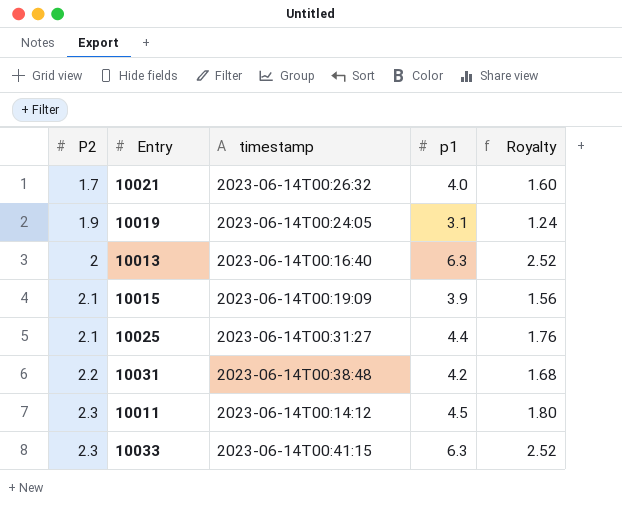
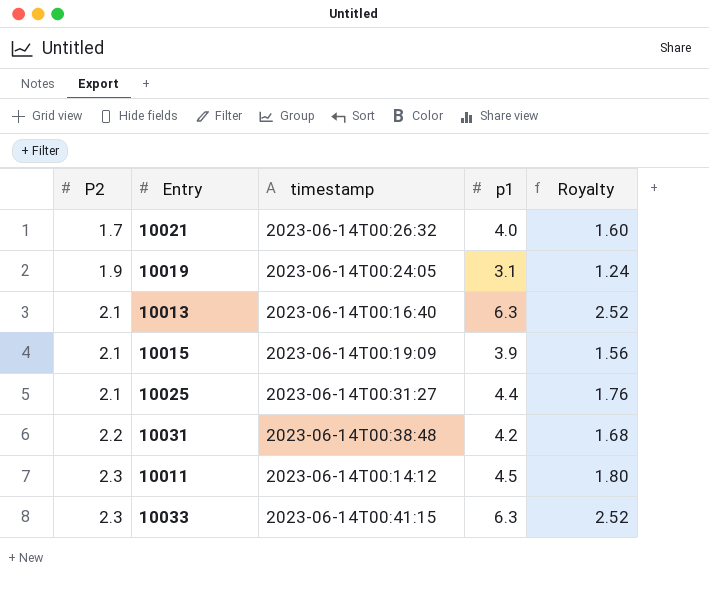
10013 | P2: 2 -> 2.1

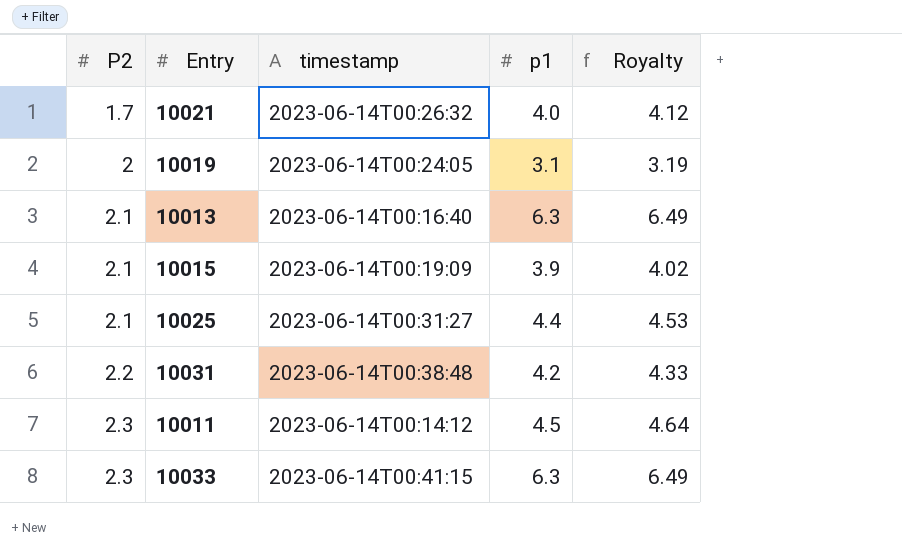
column Royalty | formula: [p1] * 0.4 -> [p1] * 1.03
10019 | P2: 1.9 -> 2

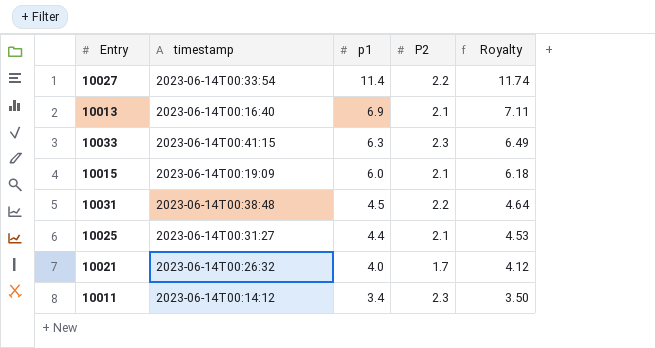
row order: P2 ascending -> p1 descending
column P2 | position: 1 -> 4
row 10019: 2 | 2023-06-14T00:24:05 | 3.1 | 3.19 -> none
row 10027: none -> 2023-06-14T00:33:54 | 11.4 | 2.2 | 11.74
10013 | p1: 6.3 -> 6.9
10013 | Royalty: 6.49 -> 7.11
10015 | p1: 3.9 -> 6.0
10015 | Royalty: 4.02 -> 6.18
10031 | p1: 4.2 -> 4.5
10031 | Royalty: 4.33 -> 4.64
10011 | p1: 4.5 -> 3.4
10011 | Royalty: 4.64 -> 3.50

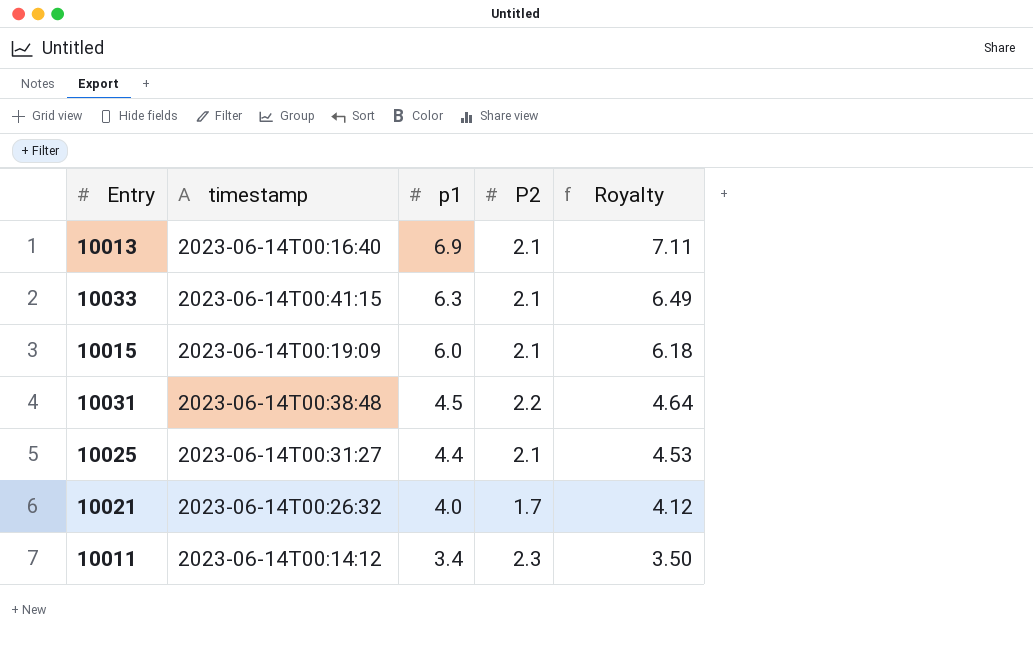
row 10027: 2023-06-14T00:33:54 | 11.4 | 2.2 | 11.74 -> none
10033 | P2: 2.3 -> 2.1

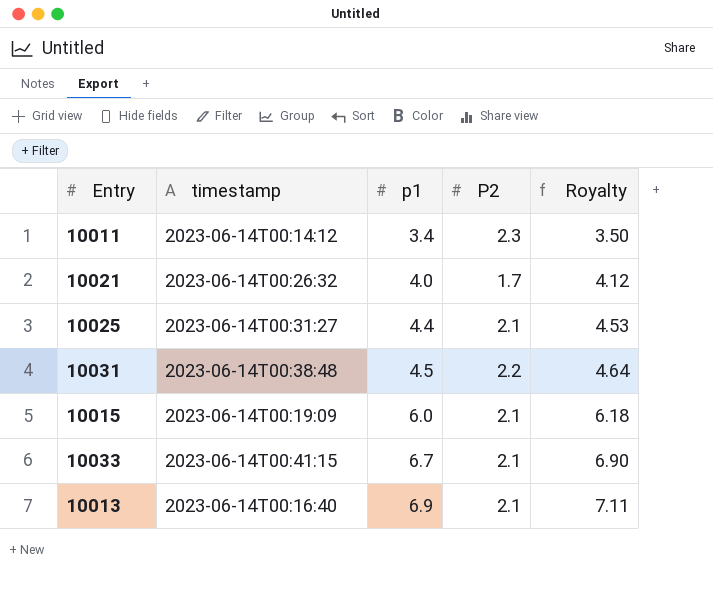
row order: p1 descending -> p1 ascending
10033 | p1: 6.3 -> 6.7
10033 | Royalty: 6.49 -> 6.90

